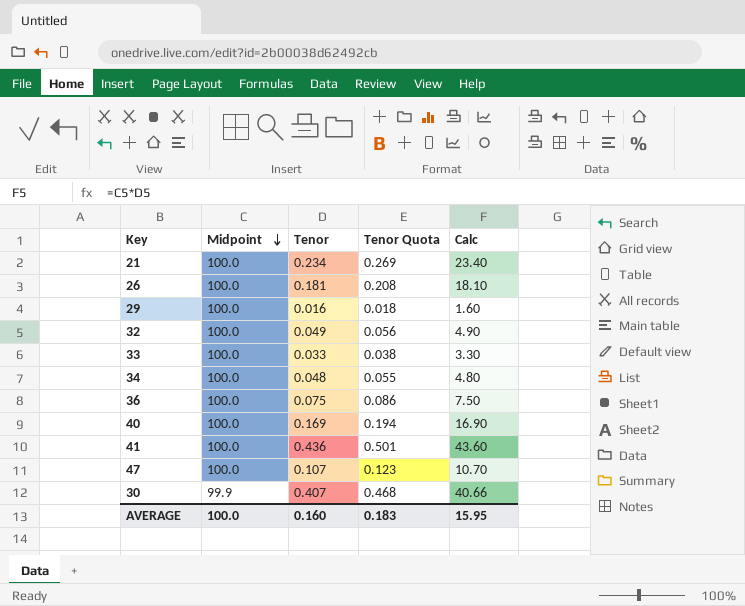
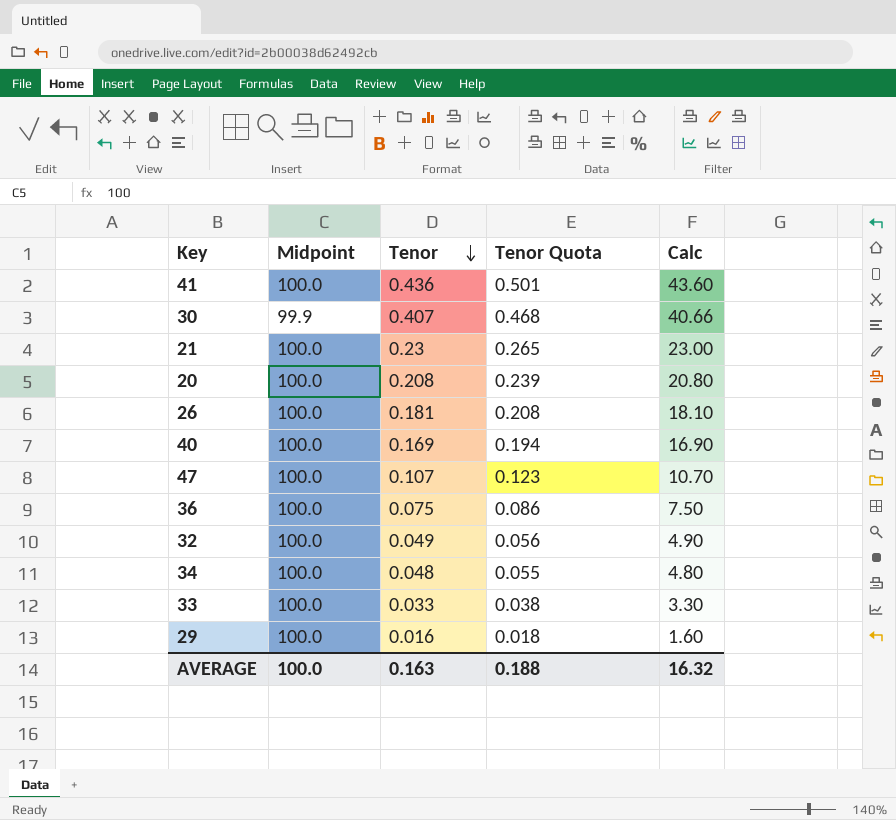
row order: Midpoint descending -> Tenor descending
21 | Tenor: 0.234 -> 0.23
21 | Tenor Quota: 0.269 -> 0.265
21 | Calc: 23.40 -> 23.00
row 20: none -> 100.0 | 0.208 | 0.239 | 20.80
AVERAGE | Tenor: 0.160 -> 0.163
AVERAGE | Tenor Quota: 0.183 -> 0.188
AVERAGE | Calc: 15.95 -> 16.32

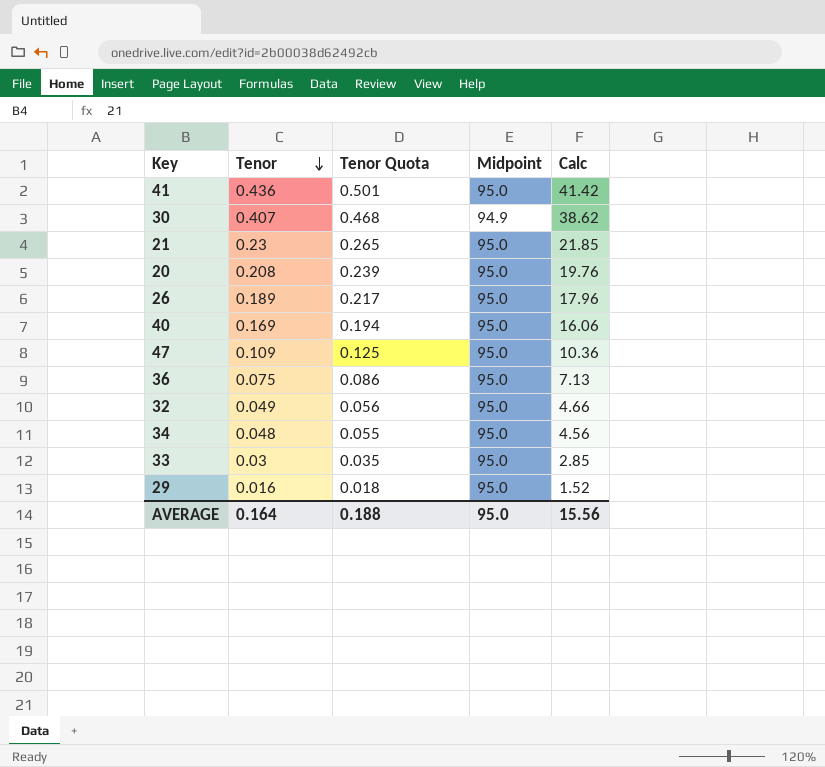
column Midpoint | position: 2 -> 4
41 | Midpoint: 100.0 -> 95.0
41 | Calc: 43.60 -> 41.42
30 | Midpoint: 99.9 -> 94.9
30 | Calc: 40.66 -> 38.62
21 | Midpoint: 100.0 -> 95.0
21 | Calc: 23.00 -> 21.85
20 | Midpoint: 100.0 -> 95.0
20 | Calc: 20.80 -> 19.76
26 | Tenor: 0.181 -> 0.189
26 | Tenor Quota: 0.208 -> 0.217
26 | Midpoint: 100.0 -> 95.0
26 | Calc: 18.10 -> 17.96
40 | Midpoint: 100.0 -> 95.0
40 | Calc: 16.90 -> 16.06
47 | Tenor: 0.107 -> 0.109
47 | Tenor Quota: 0.123 -> 0.125
47 | Midpoint: 100.0 -> 95.0
47 | Calc: 10.70 -> 10.36
36 | Midpoint: 100.0 -> 95.0
36 | Calc: 7.50 -> 7.13
32 | Midpoint: 100.0 -> 95.0
32 | Calc: 4.90 -> 4.66
34 | Midpoint: 100.0 -> 95.0
34 | Calc: 4.80 -> 4.56
33 | Tenor: 0.033 -> 0.03
33 | Tenor Quota: 0.038 -> 0.035
33 | Midpoint: 100.0 -> 95.0
33 | Calc: 3.30 -> 2.85
29 | Midpoint: 100.0 -> 95.0
29 | Calc: 1.60 -> 1.52
AVERAGE | Tenor: 0.163 -> 0.164
AVERAGE | Midpoint: 100.0 -> 95.0
AVERAGE | Calc: 16.32 -> 15.56

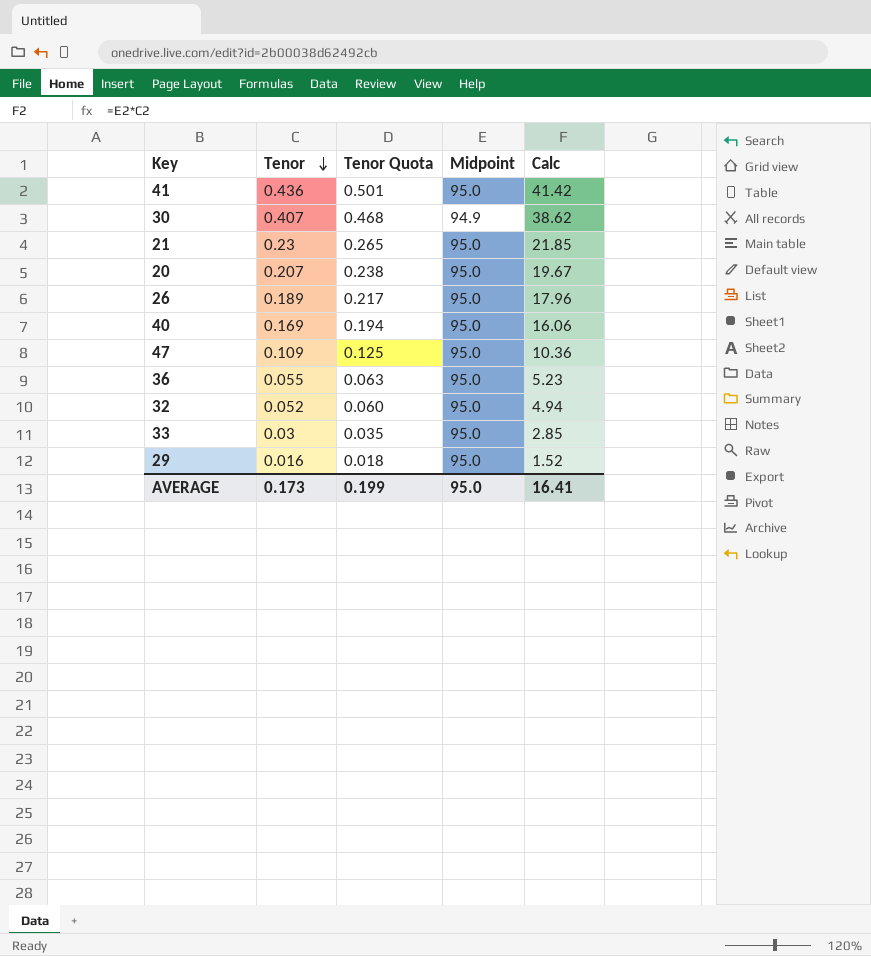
row 34: 0.048 | 0.055 | 95.0 | 4.56 -> none
20 | Tenor: 0.208 -> 0.207
20 | Tenor Quota: 0.239 -> 0.238
20 | Calc: 19.76 -> 19.67
36 | Tenor: 0.075 -> 0.055
36 | Tenor Quota: 0.086 -> 0.063
36 | Calc: 7.13 -> 5.23
32 | Tenor: 0.049 -> 0.052
32 | Tenor Quota: 0.056 -> 0.060
32 | Calc: 4.66 -> 4.94
AVERAGE | Tenor: 0.164 -> 0.173
AVERAGE | Tenor Quota: 0.188 -> 0.199
AVERAGE | Calc: 15.56 -> 16.41

